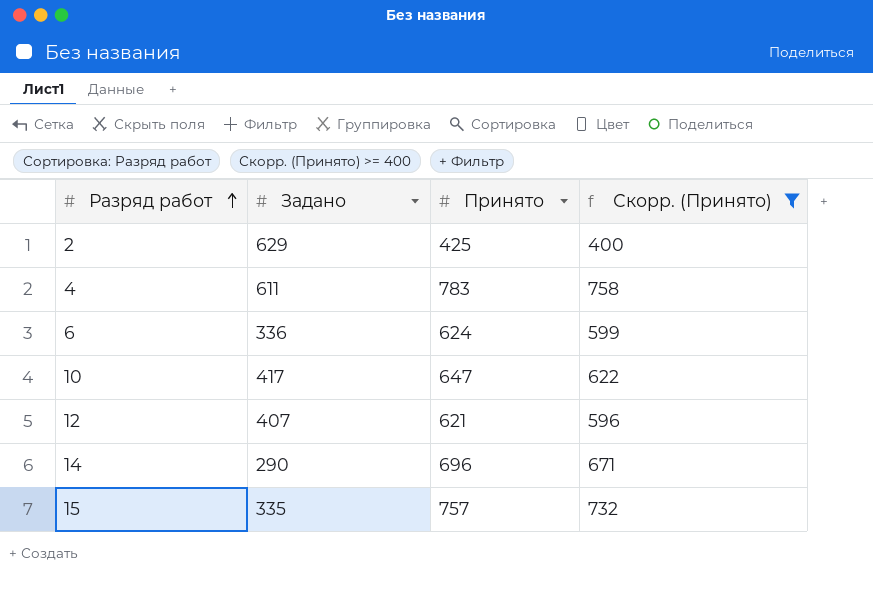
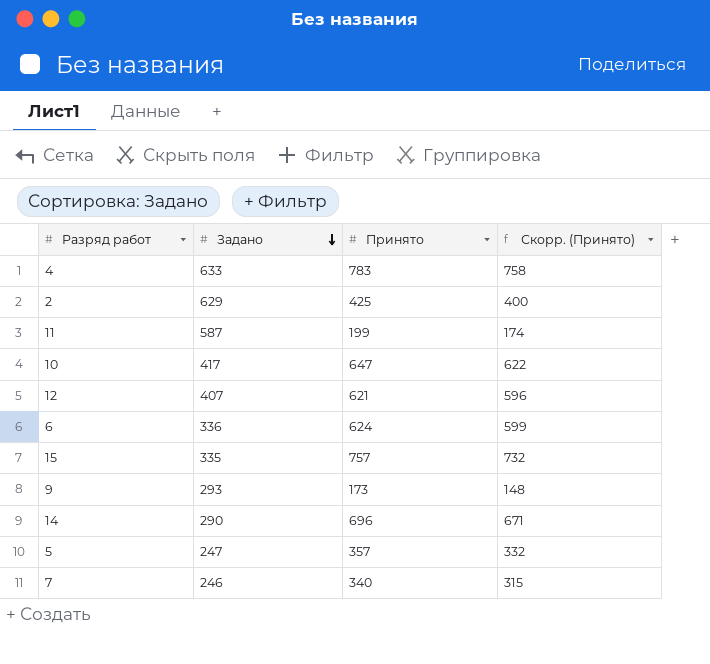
filter: Скорр. (Принято) >= 400 -> none
row order: Разряд работ ascending -> Задано descending
4 | Задано: 611 -> 633

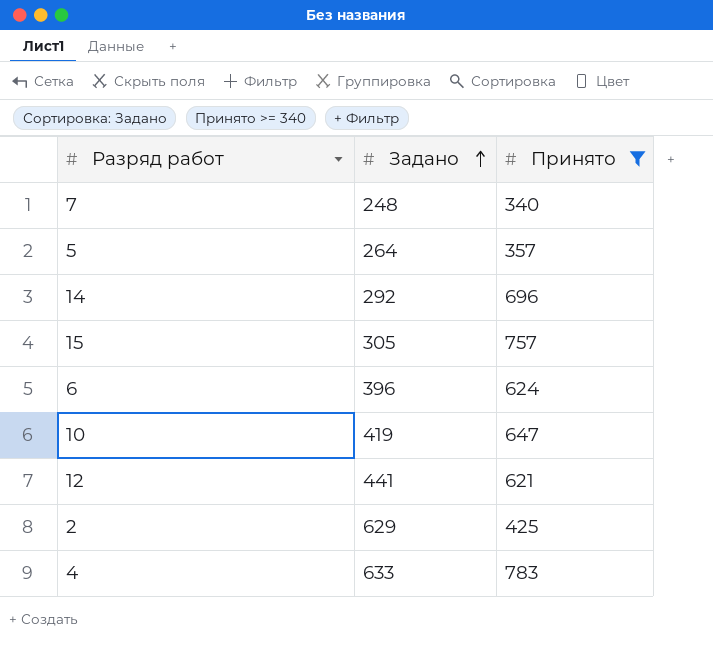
filter: none -> Принято >= 340
row order: Задано descending -> Задано ascending
column Скорр. (Принято) | formula: [Принято] - 25 -> none
7 | Задано: 246 -> 248
5 | Задано: 247 -> 264
14 | Задано: 290 -> 292
15 | Задано: 335 -> 305
6 | Задано: 336 -> 396
10 | Задано: 417 -> 419
12 | Задано: 407 -> 441

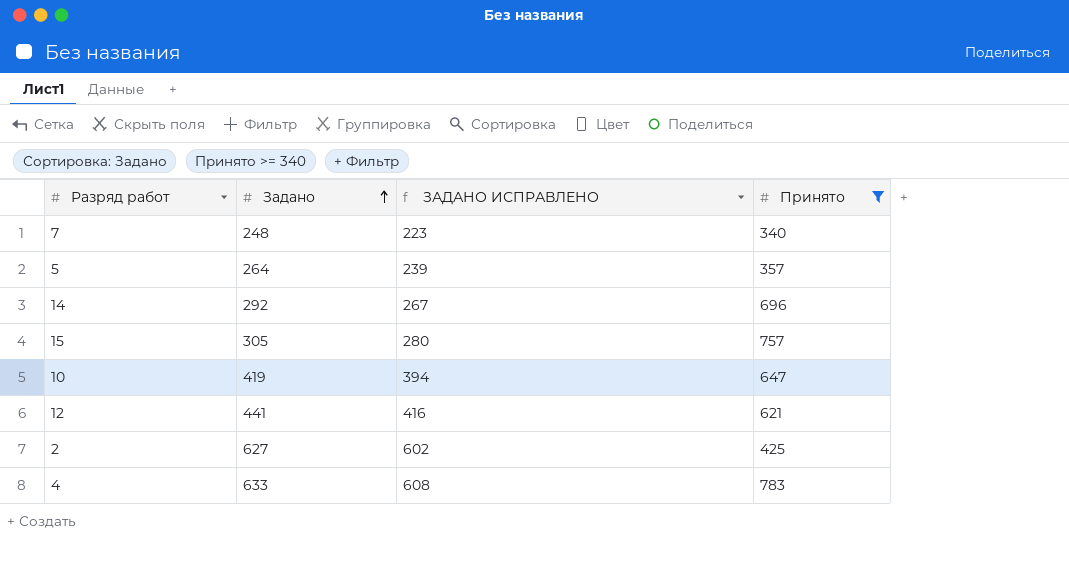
column ЗАДАНО ИСПРАВЛЕНО | formula: none -> [Задано] - 25
row 6: 396 | 624 -> none
2 | Задано: 629 -> 627

